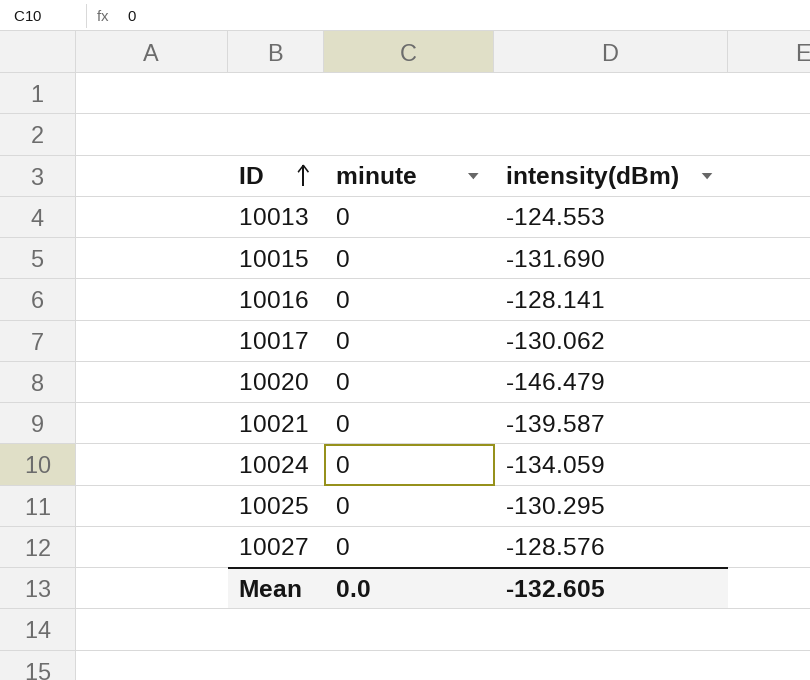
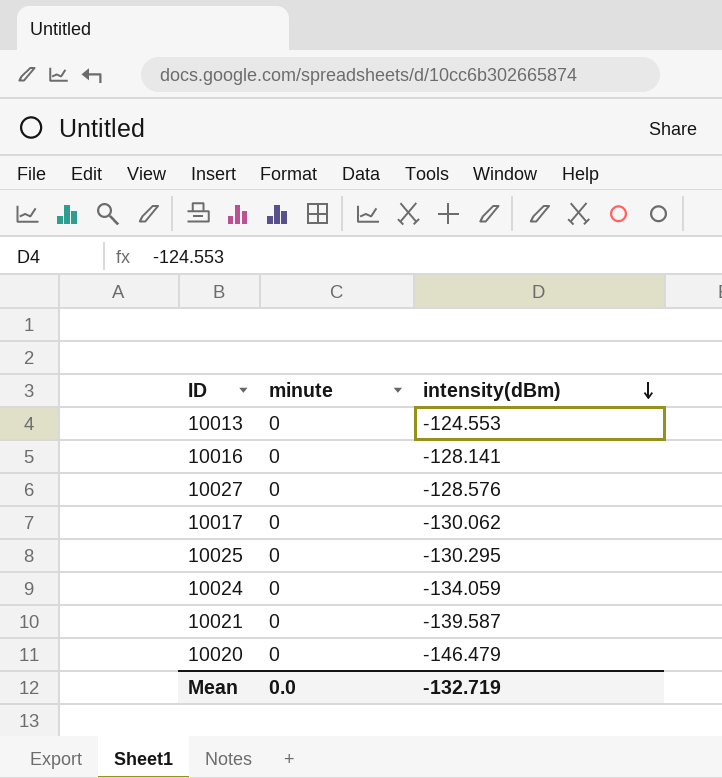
row order: ID ascending -> intensity(dBm) descending
row 10015: 0 | -131.690 -> none
Mean | intensity(dBm): -132.605 -> -132.719

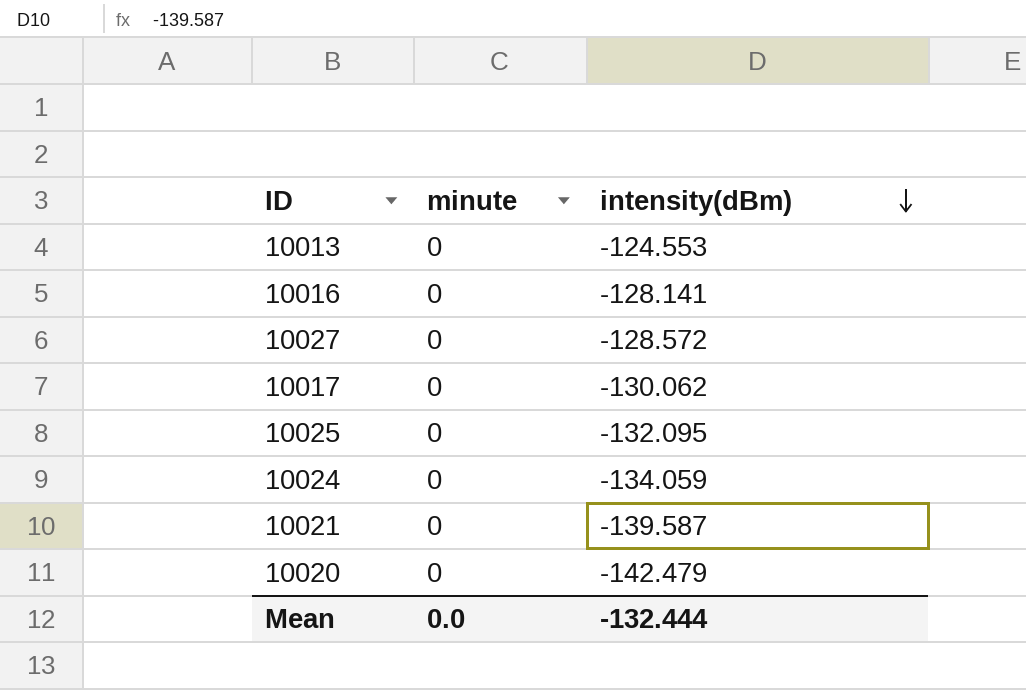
10027 | intensity(dBm): -128.576 -> -128.572
10025 | intensity(dBm): -130.295 -> -132.095
10020 | intensity(dBm): -146.479 -> -142.479
Mean | intensity(dBm): -132.719 -> -132.444

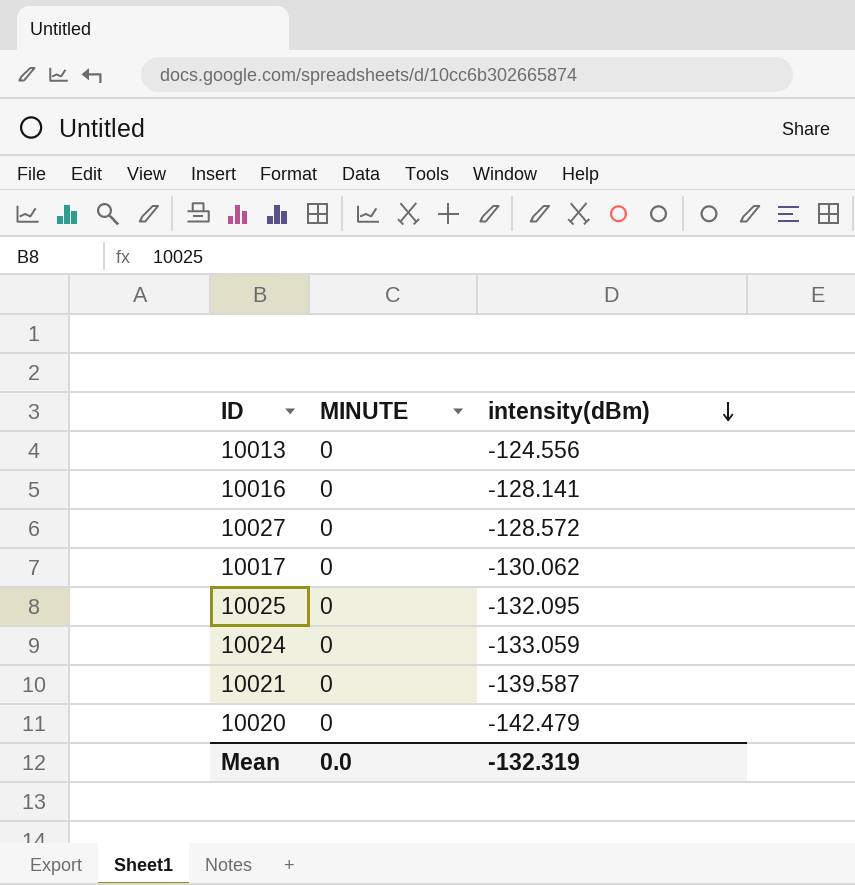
column name: minute -> MINUTE
10013 | intensity(dBm): -124.553 -> -124.556
10024 | intensity(dBm): -134.059 -> -133.059
Mean | intensity(dBm): -132.444 -> -132.319

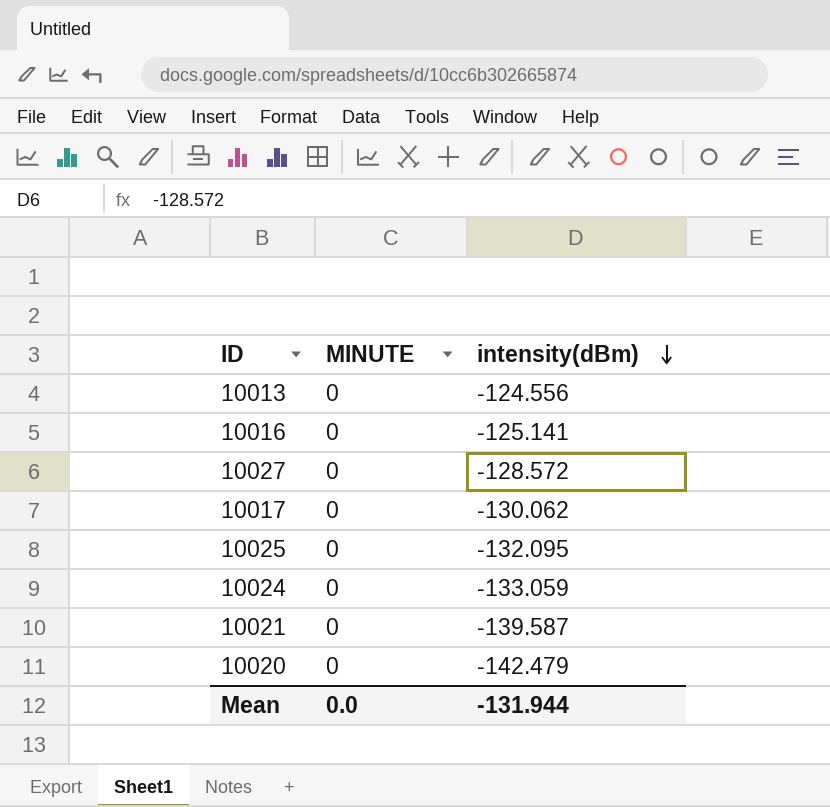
10016 | intensity(dBm): -128.141 -> -125.141
Mean | intensity(dBm): -132.319 -> -131.944

